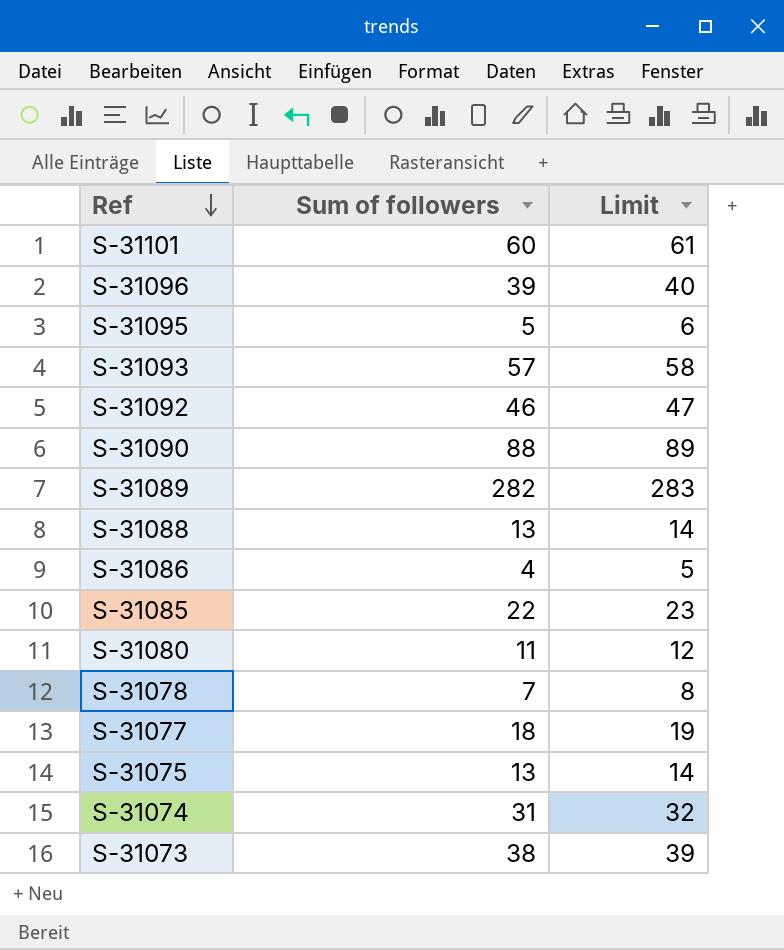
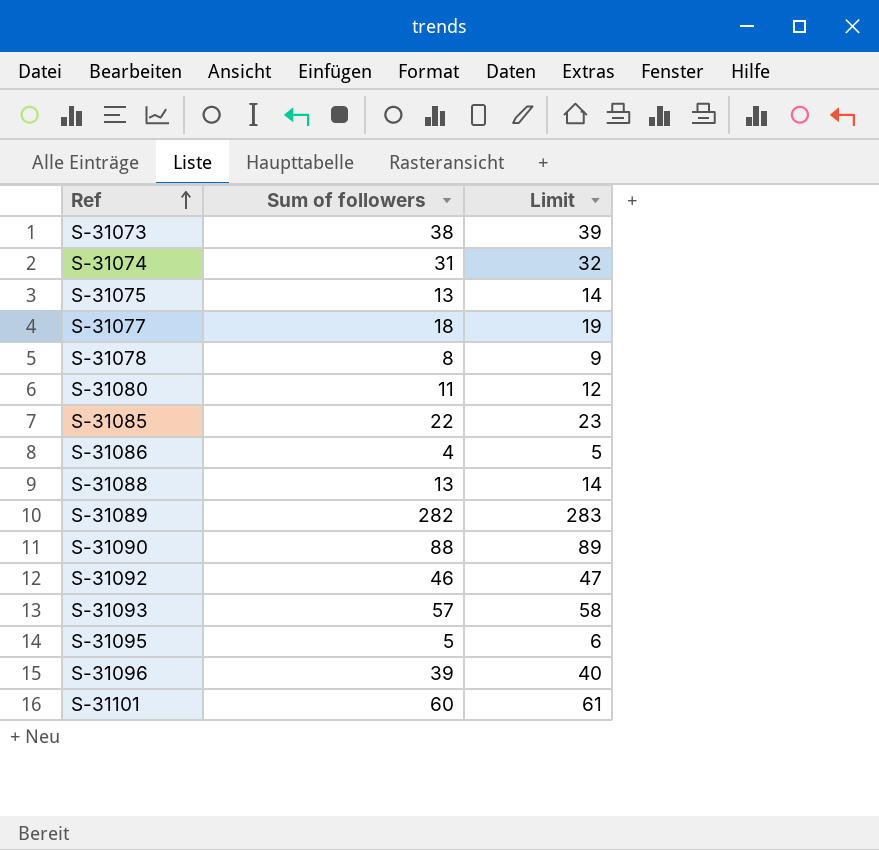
row order: Ref descending -> Ref ascending
S-31078 | Sum of followers: 7 -> 8
S-31078 | Limit: 8 -> 9

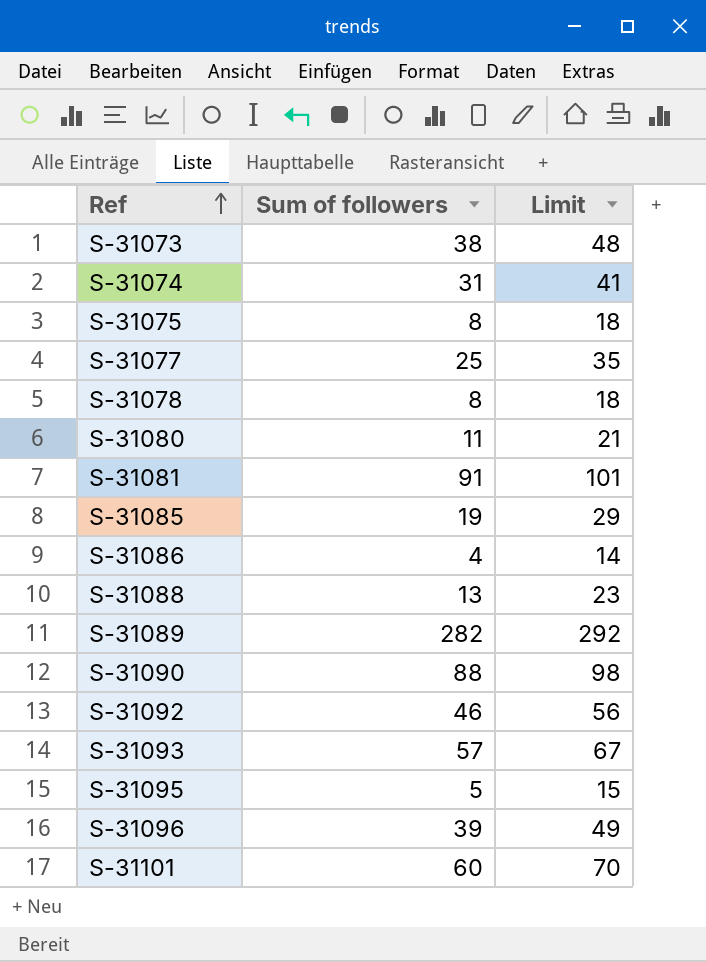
column Limit | formula: [Sum of followers] + 1 -> [Sum of followers] + 10
S-31075 | Sum of followers: 13 -> 8
S-31077 | Sum of followers: 18 -> 25
row S-31081: none -> 91 | 101
S-31085 | Sum of followers: 22 -> 19

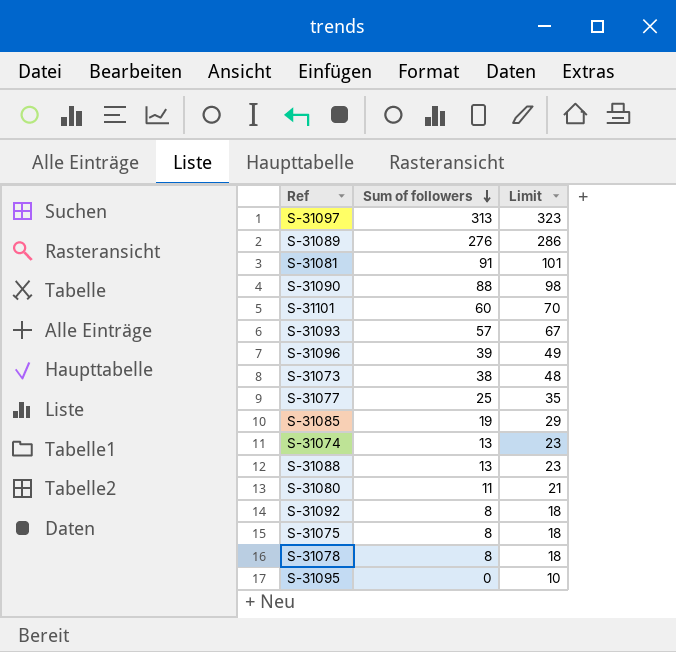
row order: Ref ascending -> Sum of followers descending
row S-31086: 4 | 14 -> none
row S-31097: none -> 313 | 323
S-31089 | Sum of followers: 282 -> 276
S-31089 | Limit: 292 -> 286
S-31074 | Sum of followers: 31 -> 13
S-31074 | Limit: 41 -> 23
S-31092 | Sum of followers: 46 -> 8
S-31092 | Limit: 56 -> 18
S-31095 | Sum of followers: 5 -> 0
S-31095 | Limit: 15 -> 10

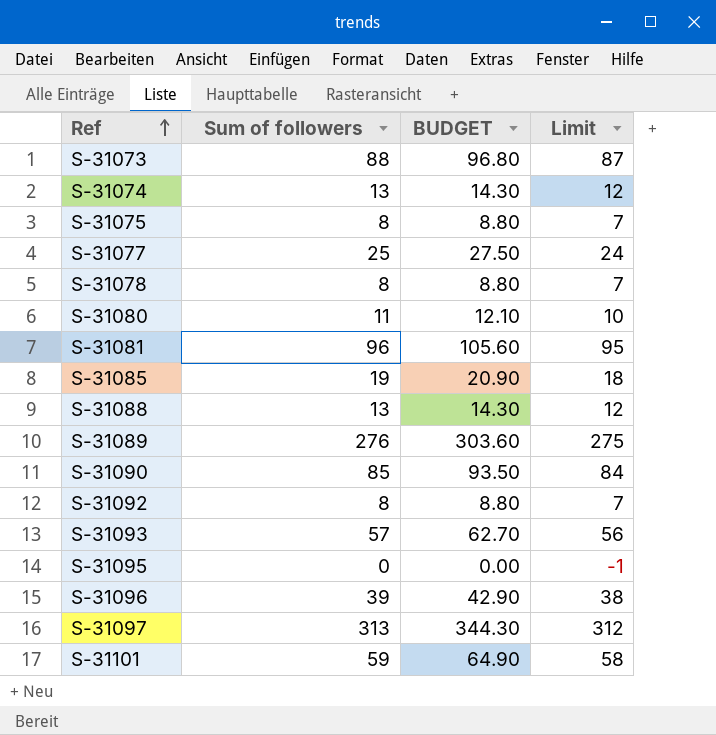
row order: Sum of followers descending -> Ref ascending
column BUDGET | formula: none -> [Sum of followers] * 1.1
column Limit | formula: [Sum of followers] + 10 -> [Sum of followers] - 1
S-31073 | Sum of followers: 38 -> 88
S-31081 | Sum of followers: 91 -> 96
S-31090 | Sum of followers: 88 -> 85
S-31101 | Sum of followers: 60 -> 59

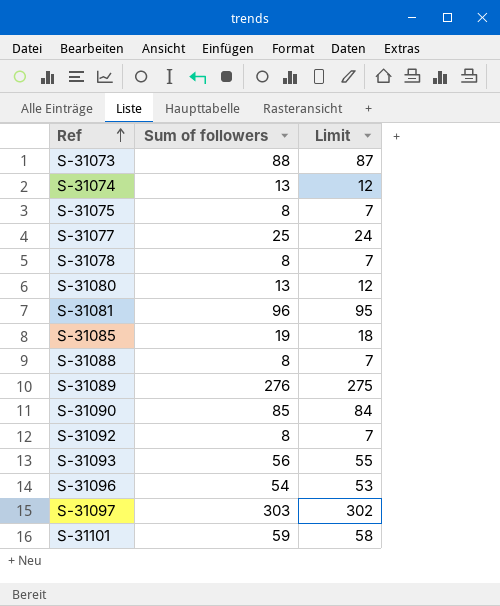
column BUDGET | formula: [Sum of followers] * 1.1 -> none
row S-31095: 0 | 0.00 | -1 -> none
S-31080 | Sum of followers: 11 -> 13
S-31080 | Limit: 10 -> 12
S-31088 | Sum of followers: 13 -> 8
S-31088 | Limit: 12 -> 7
S-31093 | Sum of followers: 57 -> 56
S-31093 | Limit: 56 -> 55
S-31096 | Sum of followers: 39 -> 54
S-31096 | Limit: 38 -> 53
S-31097 | Sum of followers: 313 -> 303
S-31097 | Limit: 312 -> 302

